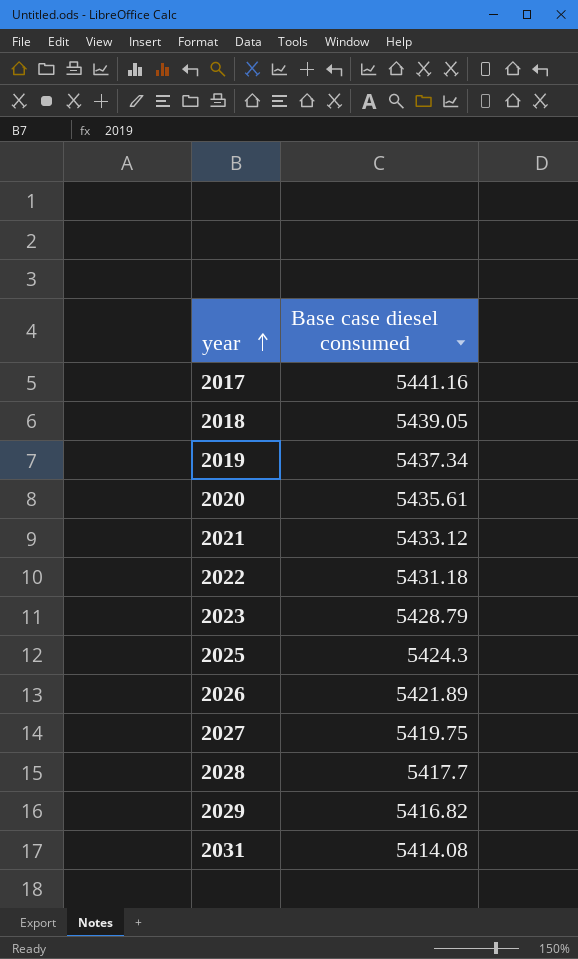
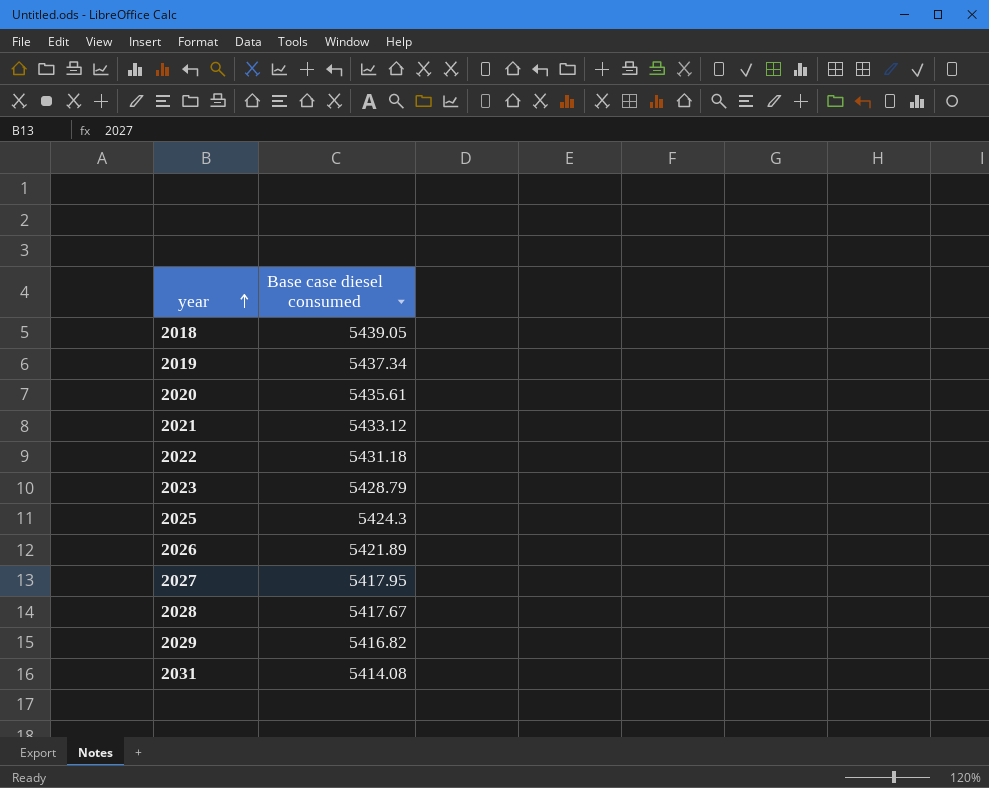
row 2017: 5441.16 -> none
2027 | Base case diesel consumed: 5419.75 -> 5417.95
2028 | Base case diesel consumed: 5417.7 -> 5417.67

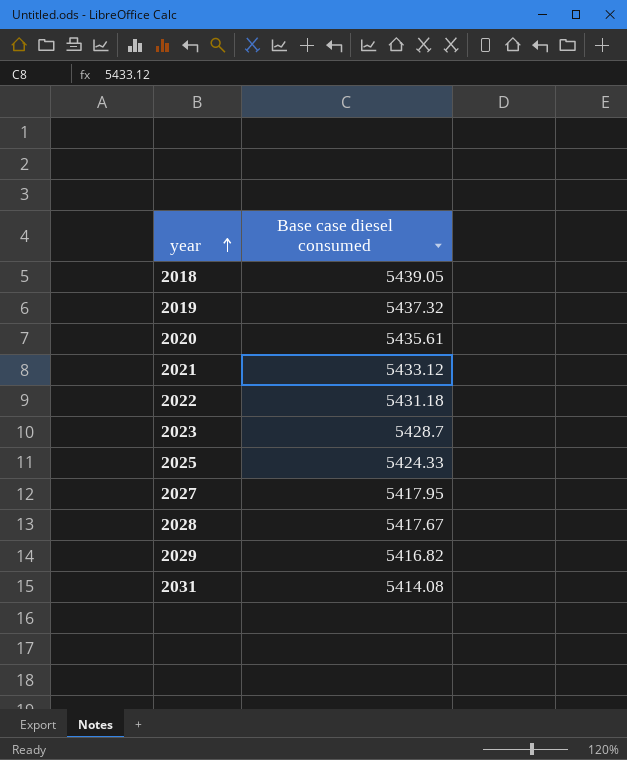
row 2026: 5421.89 -> none
2019 | Base case diesel consumed: 5437.34 -> 5437.32
2023 | Base case diesel consumed: 5428.79 -> 5428.7
2025 | Base case diesel consumed: 5424.3 -> 5424.33

